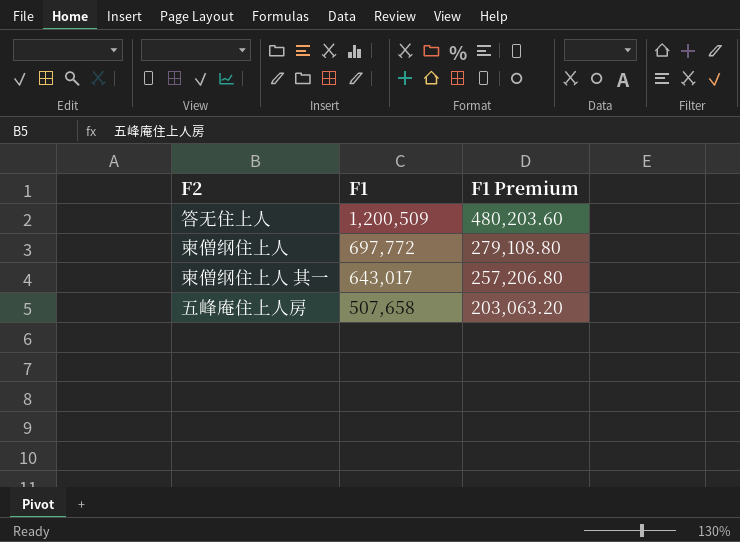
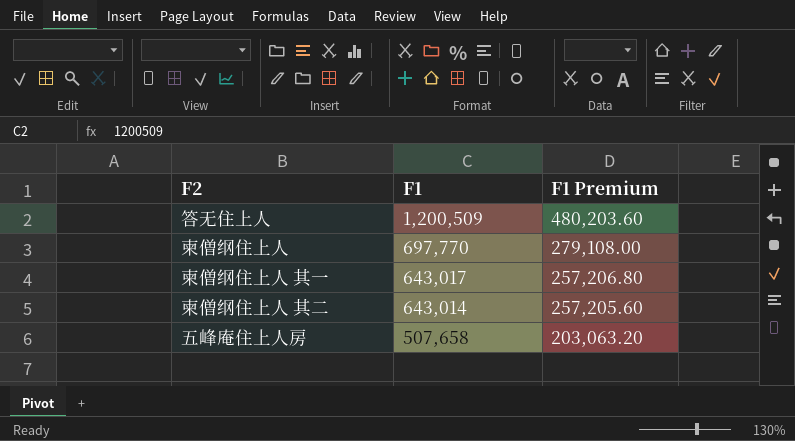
柬僧纲住上人 | F1: 697,772 -> 697,770
柬僧纲住上人 | F1 Premium: 279,108.80 -> 279,108.00
row 柬僧纲住上人 其二: none -> 643,014 | 257,205.60

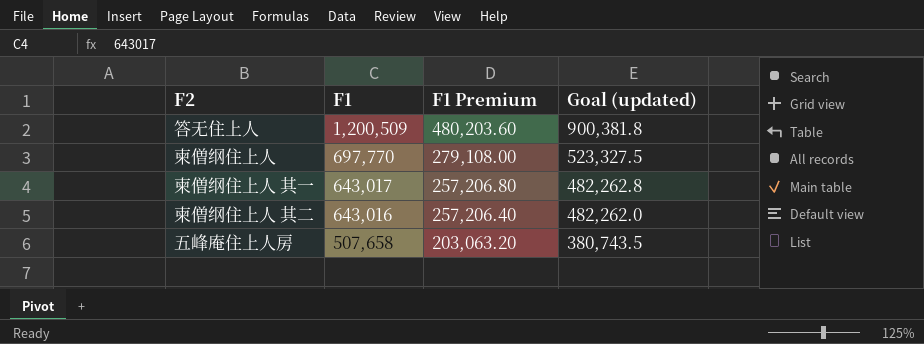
column Goal (updated) | formula: none -> [F1] * 0.75
柬僧纲住上人 其二 | F1: 643,014 -> 643,016
柬僧纲住上人 其二 | F1 Premium: 257,205.60 -> 257,206.40

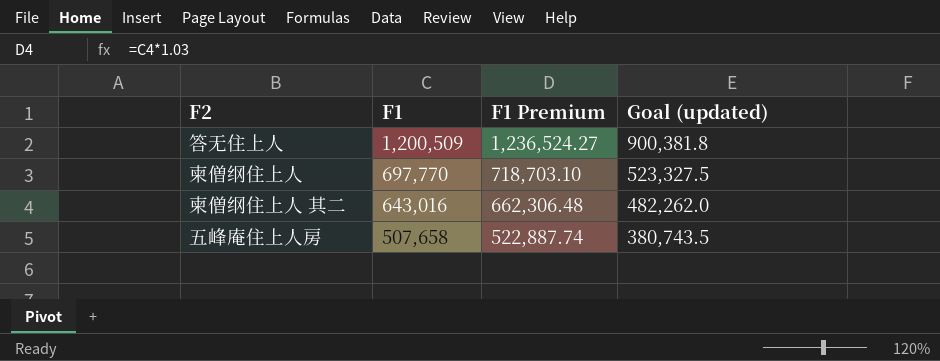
column F1 Premium | formula: [F1] * 0.4 -> [F1] * 1.03
row 柬僧纲住上人 其一: 643,017 | 257,206.80 | 482,262.8 -> none

